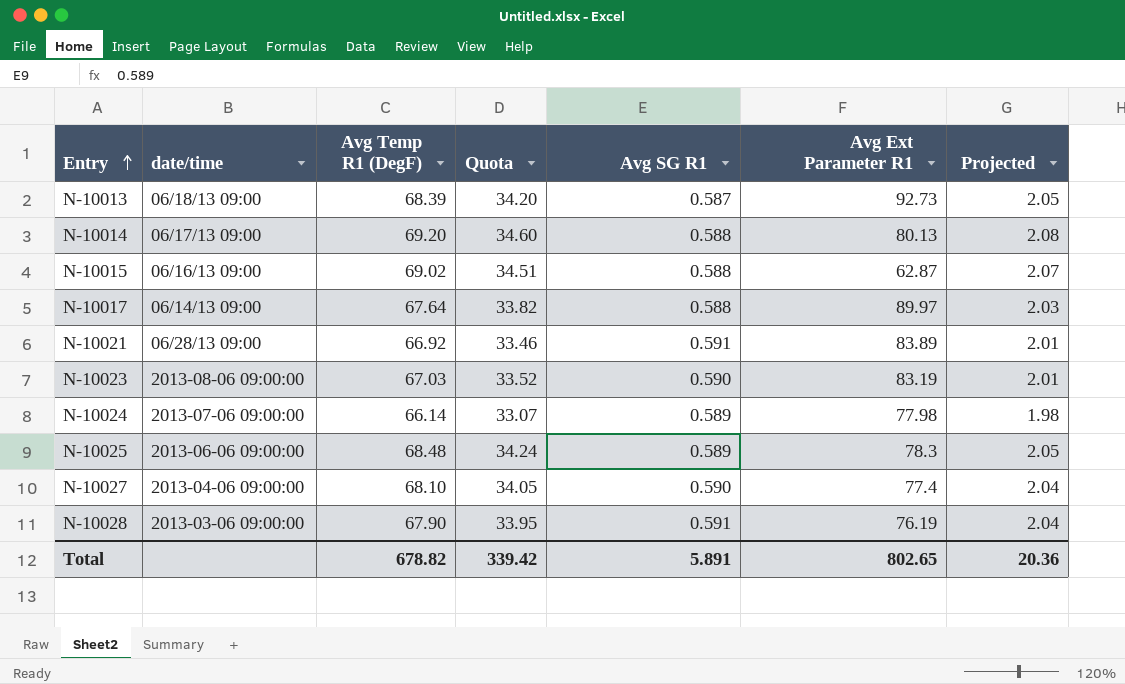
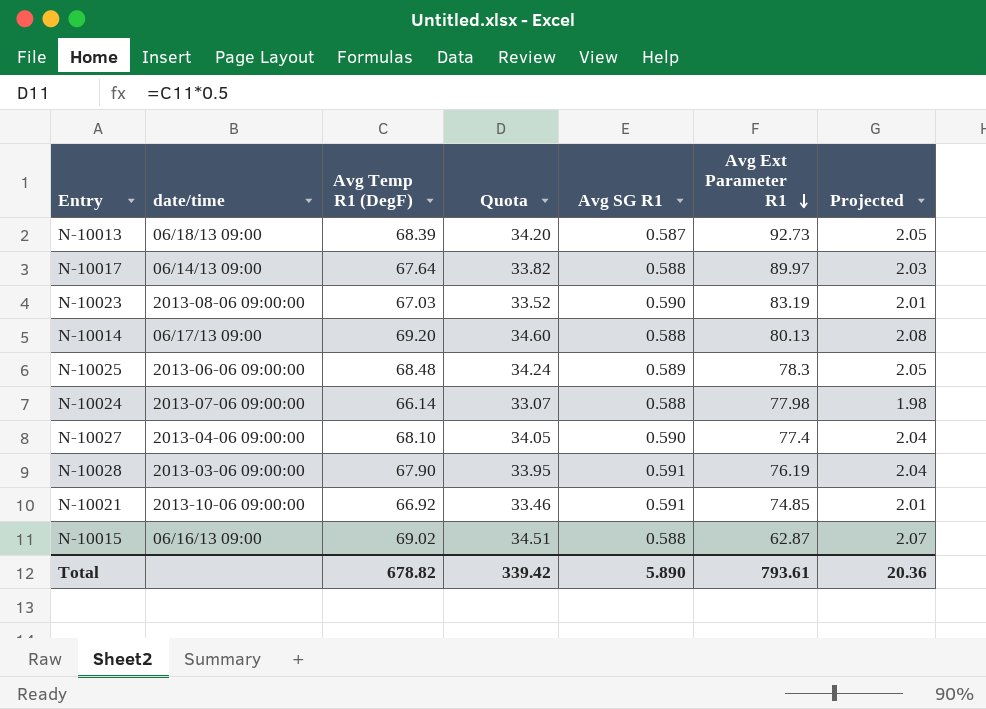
row order: Entry ascending -> Avg Ext Parameter R1 descending
N-10024 | Avg SG R1: 0.589 -> 0.588
N-10021 | date/time: 06/28/13 09:00 -> 2013-10-06 09:00:00
N-10021 | Avg Ext Parameter R1: 83.89 -> 74.85
Total | Avg SG R1: 5.891 -> 5.890
Total | Avg Ext Parameter R1: 802.65 -> 793.61

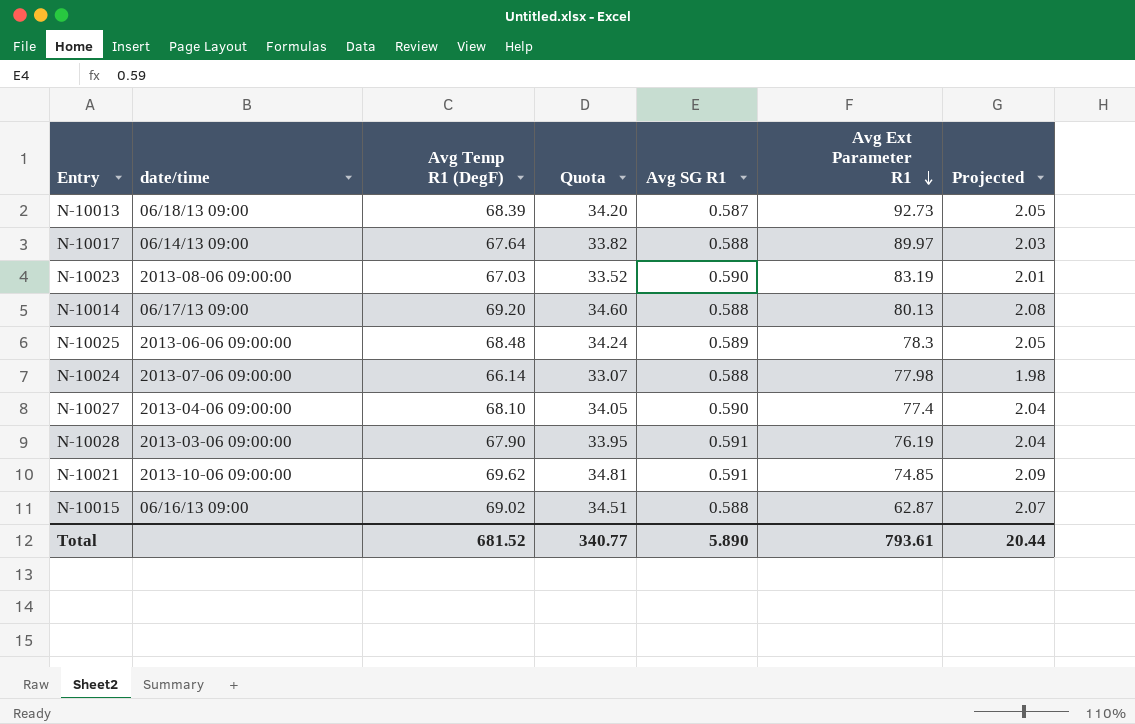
N-10021 | Avg Temp R1 (DegF): 66.92 -> 69.62
N-10021 | Quota: 33.46 -> 34.81
N-10021 | Projected: 2.01 -> 2.09
Total | Avg Temp R1 (DegF): 678.82 -> 681.52
Total | Quota: 339.42 -> 340.77
Total | Projected: 20.36 -> 20.44

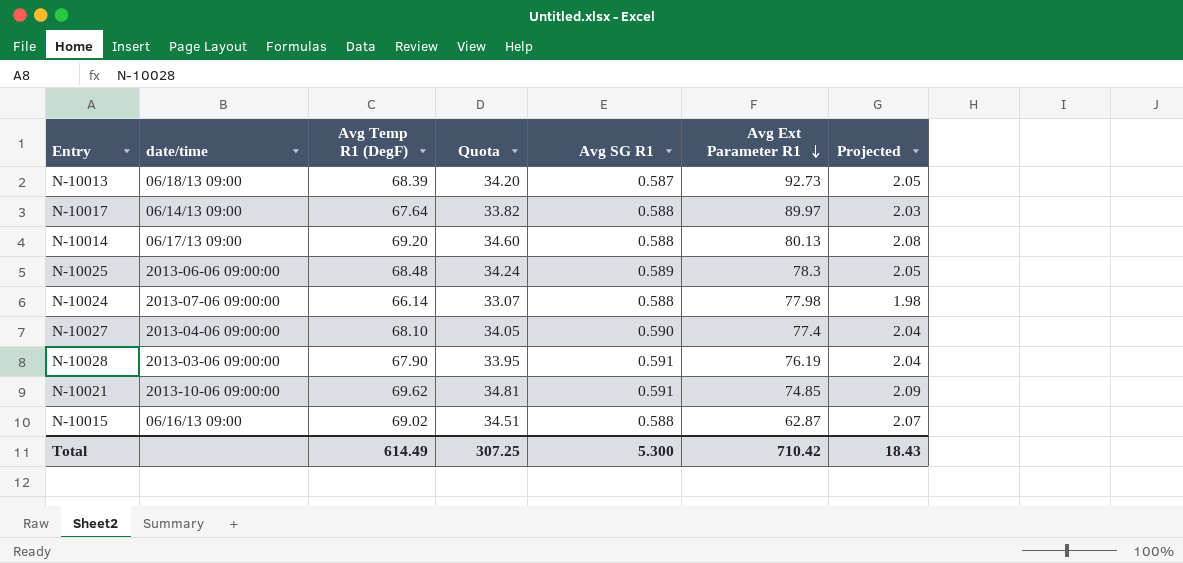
row N-10023: 2013-08-06 09:00:00 | 67.03 | 33.52 | 0.590 | 83.19 | 2.01 -> none
Total | Avg Temp R1 (DegF): 681.52 -> 614.49
Total | Quota: 340.77 -> 307.25
Total | Avg SG R1: 5.890 -> 5.300
Total | Avg Ext Parameter R1: 793.61 -> 710.42
Total | Projected: 20.44 -> 18.43

